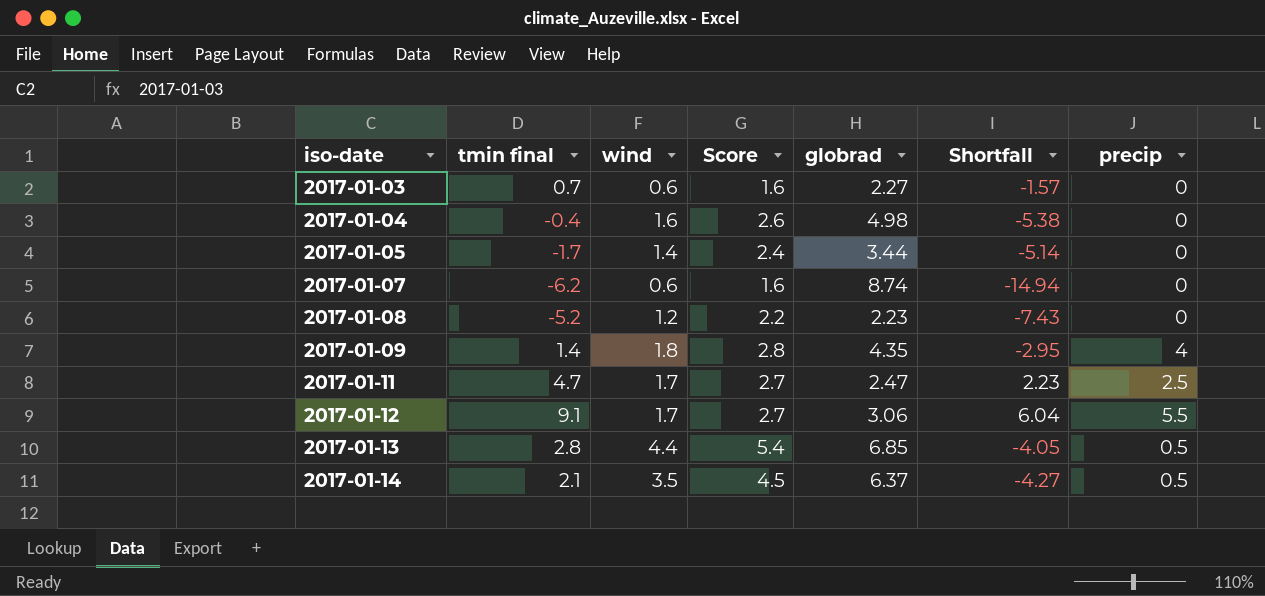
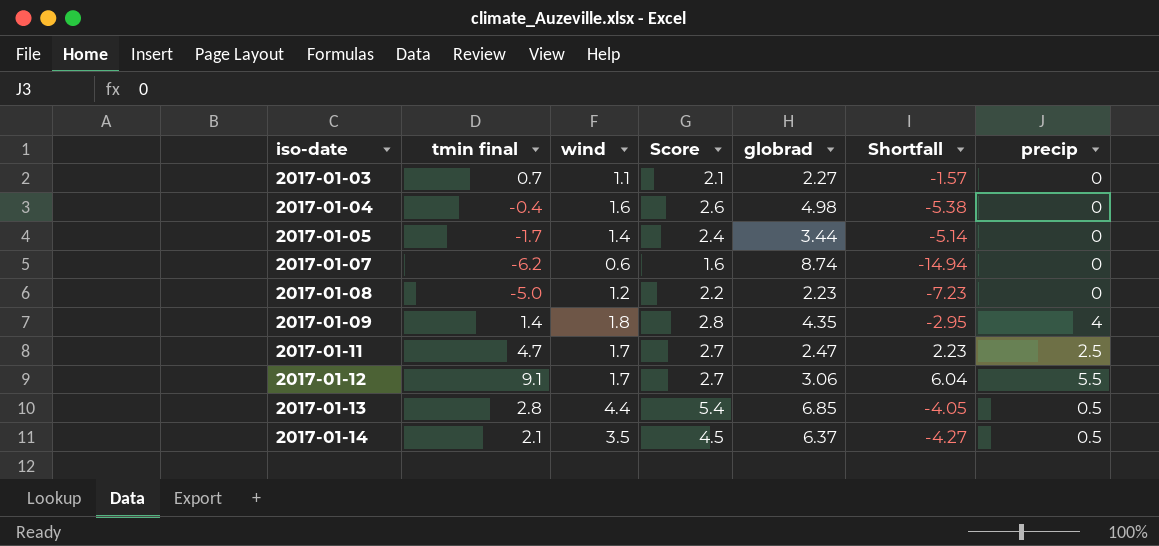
2017-01-03 | wind: 0.6 -> 1.1
2017-01-03 | Score: 1.6 -> 2.1
2017-01-08 | tmin final: -5.2 -> -5.0
2017-01-08 | Shortfall: -7.43 -> -7.23

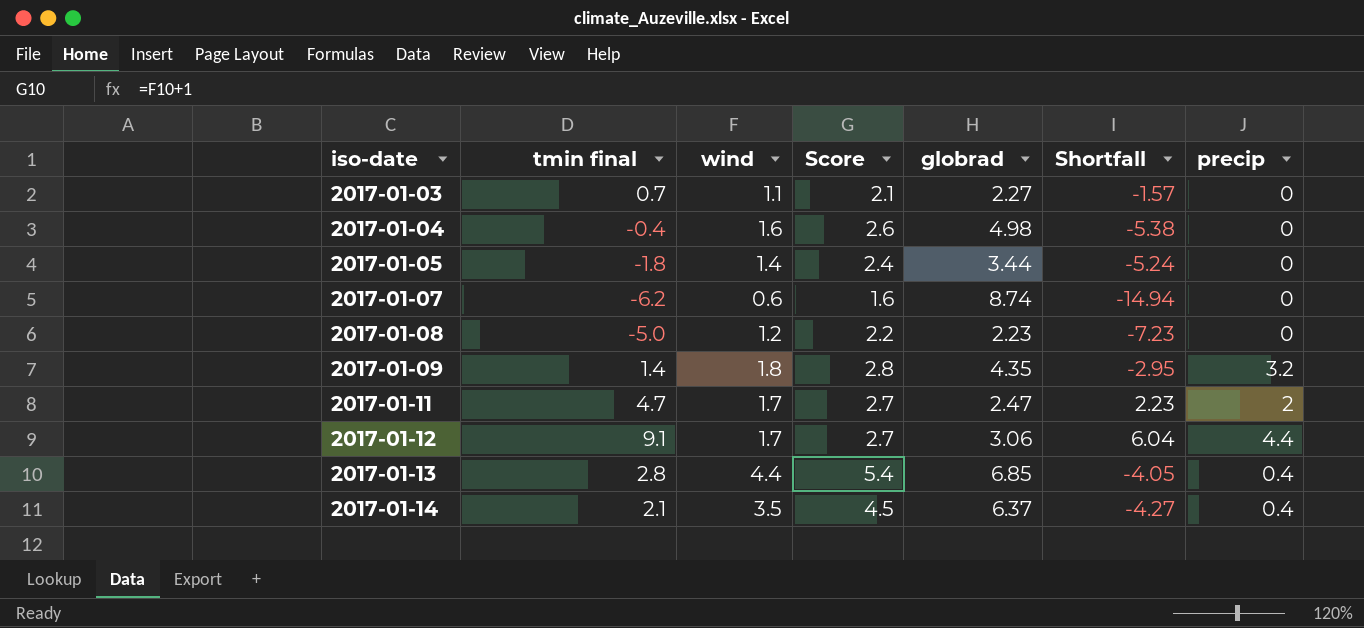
2017-01-05 | tmin final: -1.7 -> -1.8
2017-01-05 | Shortfall: -5.14 -> -5.24
2017-01-09 | precip: 4 -> 3.2
2017-01-11 | precip: 2.5 -> 2
2017-01-12 | precip: 5.5 -> 4.4
2017-01-13 | precip: 0.5 -> 0.4
2017-01-14 | precip: 0.5 -> 0.4

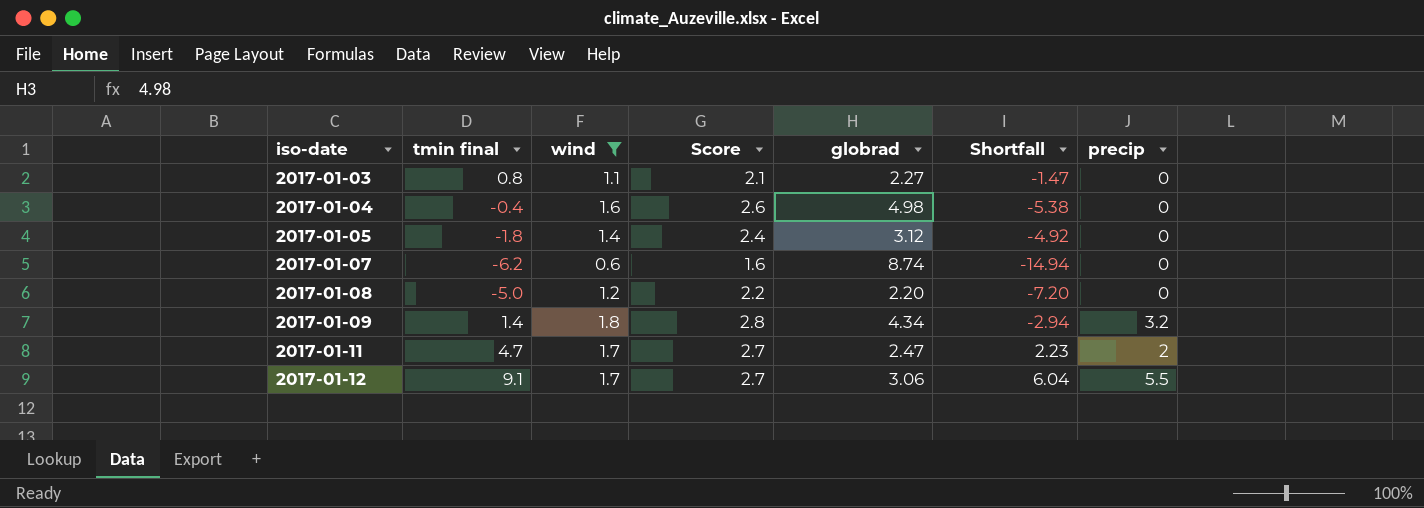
filter: none -> wind <= 1.8
2017-01-03 | tmin final: 0.7 -> 0.8
2017-01-03 | Shortfall: -1.57 -> -1.47
2017-01-05 | globrad: 3.44 -> 3.12
2017-01-05 | Shortfall: -5.24 -> -4.92
2017-01-08 | globrad: 2.23 -> 2.20
2017-01-08 | Shortfall: -7.23 -> -7.20
2017-01-09 | globrad: 4.35 -> 4.34
2017-01-09 | Shortfall: -2.95 -> -2.94
2017-01-12 | precip: 4.4 -> 5.5

